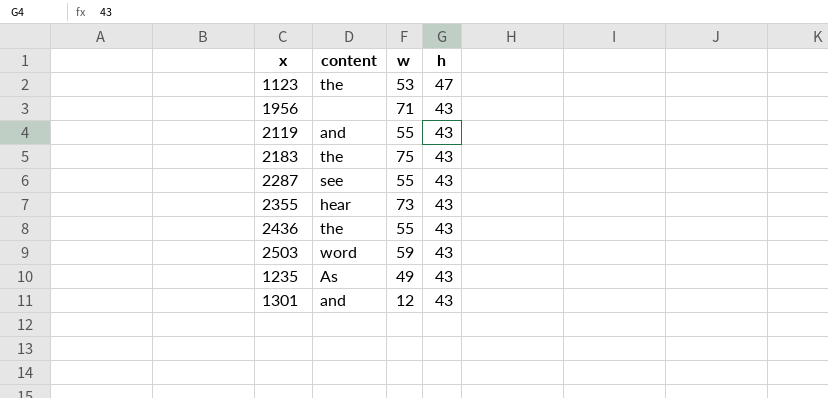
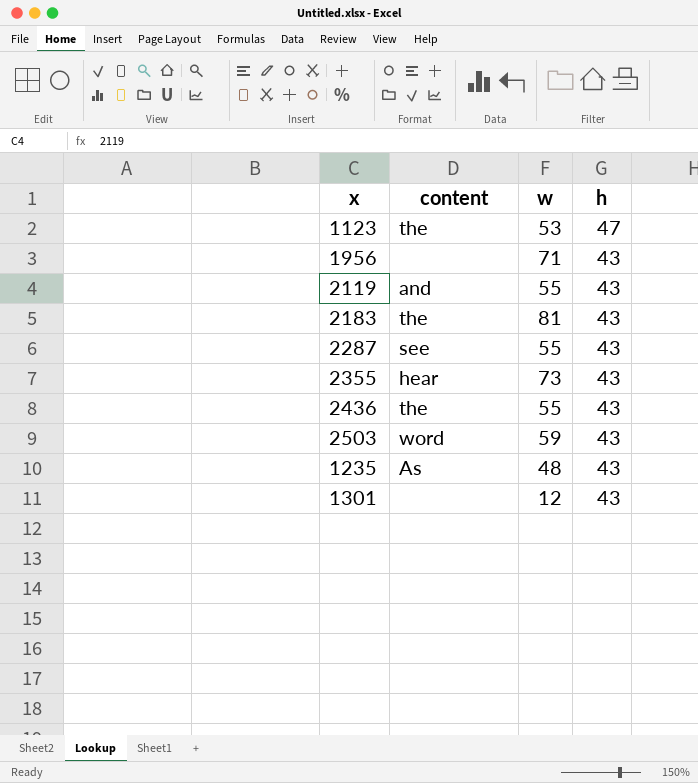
2183 | w: 75 -> 81
1235 | w: 49 -> 48
1301 | content: and -> none

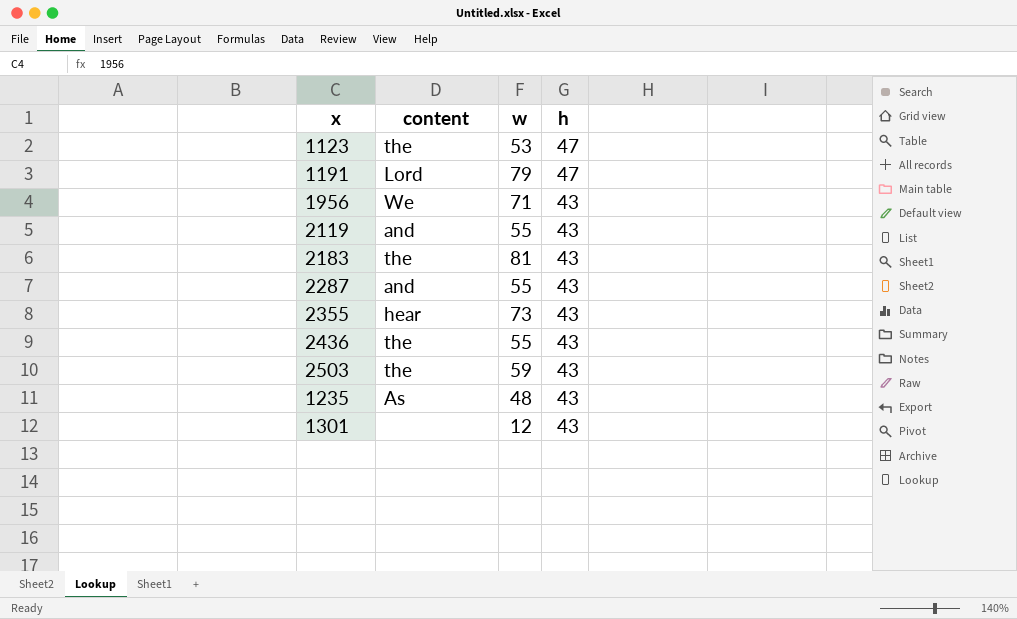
row 1191: none -> Lord | 79 | 47
1956 | content: none -> We
2287 | content: see -> and
2503 | content: word -> the

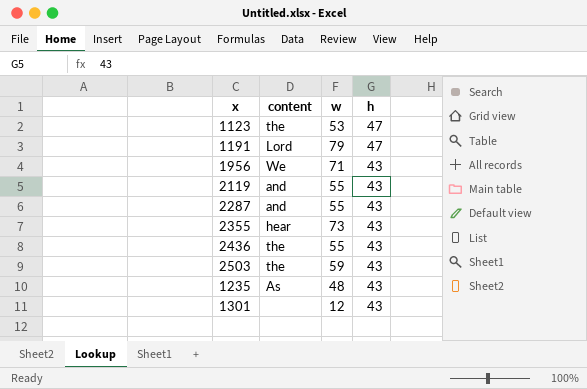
row 2183: the | 81 | 43 -> none

